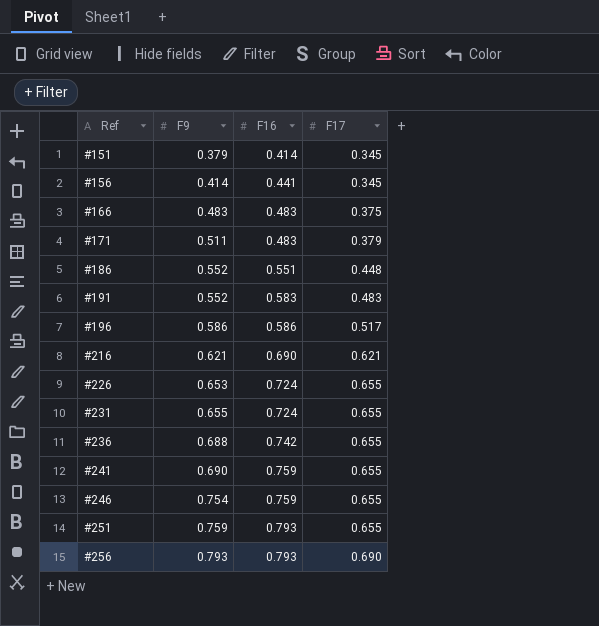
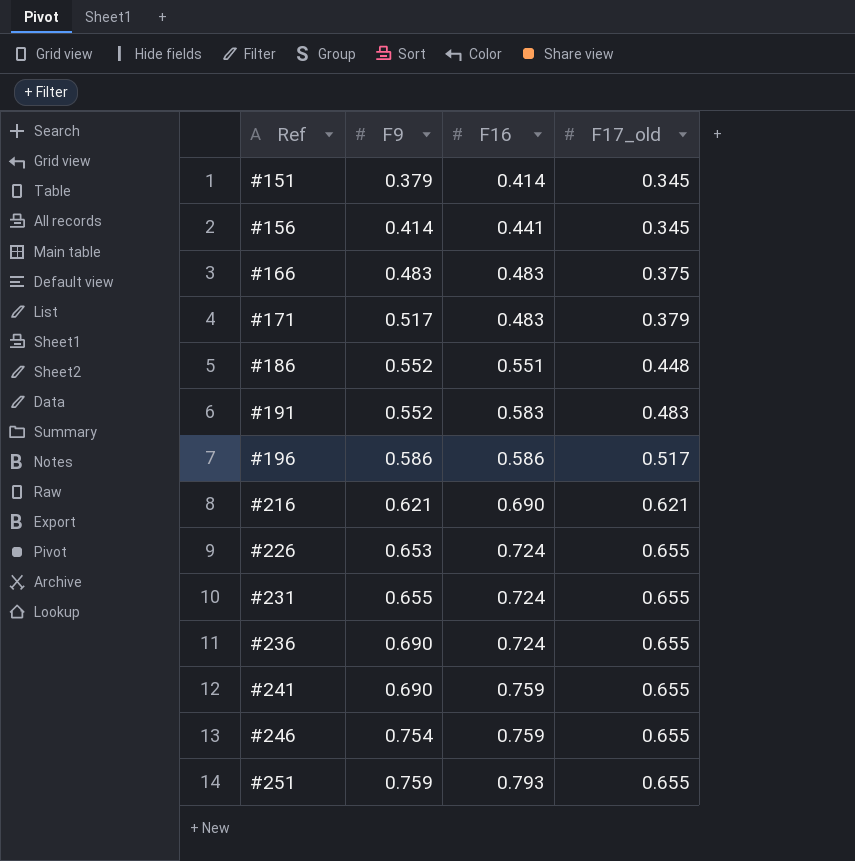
column name: F17 -> F17_old
row #256: 0.793 | 0.793 | 0.690 -> none
#171 | F9: 0.511 -> 0.517
#236 | F9: 0.688 -> 0.690
#236 | F16: 0.742 -> 0.724

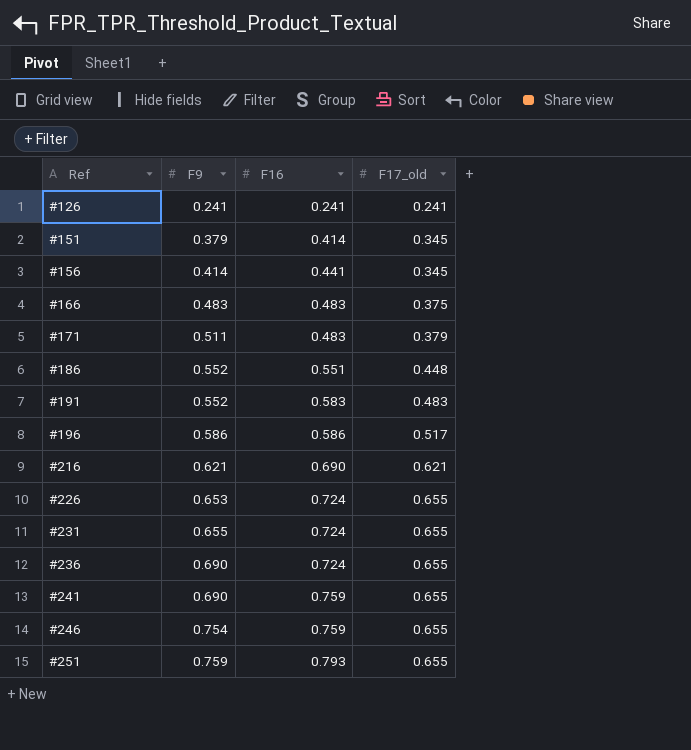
row #126: none -> 0.241 | 0.241 | 0.241
#171 | F9: 0.517 -> 0.511

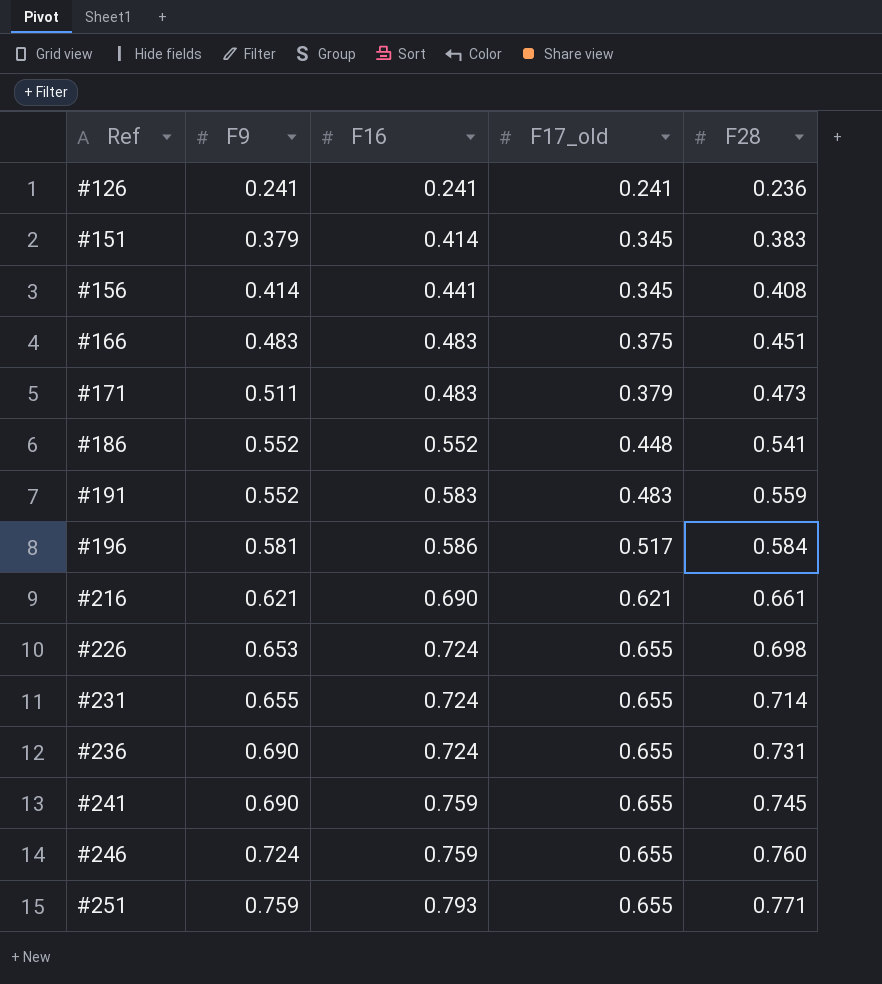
column F28 | position: none -> 5
#186 | F16: 0.551 -> 0.552
#196 | F9: 0.586 -> 0.581
#246 | F9: 0.754 -> 0.724

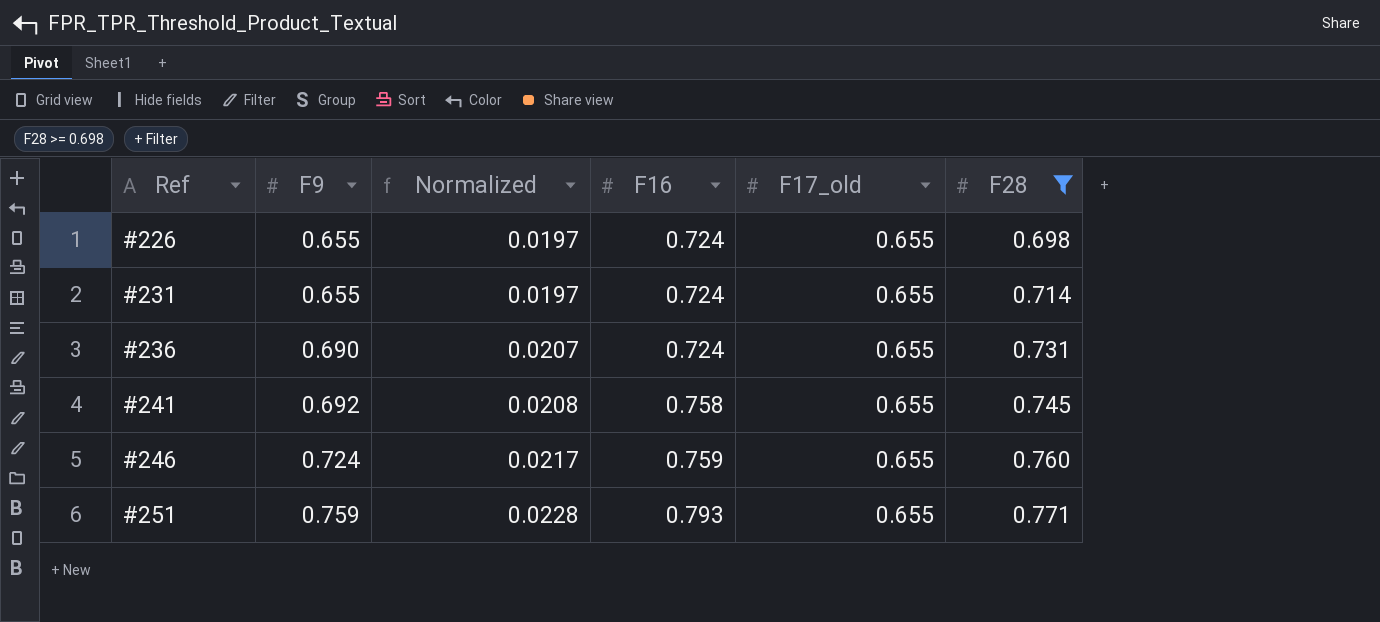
filter: none -> F28 >= 0.698
column Normalized | formula: none -> [F9] * 0.03
#226 | F9: 0.653 -> 0.655
#241 | F9: 0.690 -> 0.692
#241 | F16: 0.759 -> 0.758

